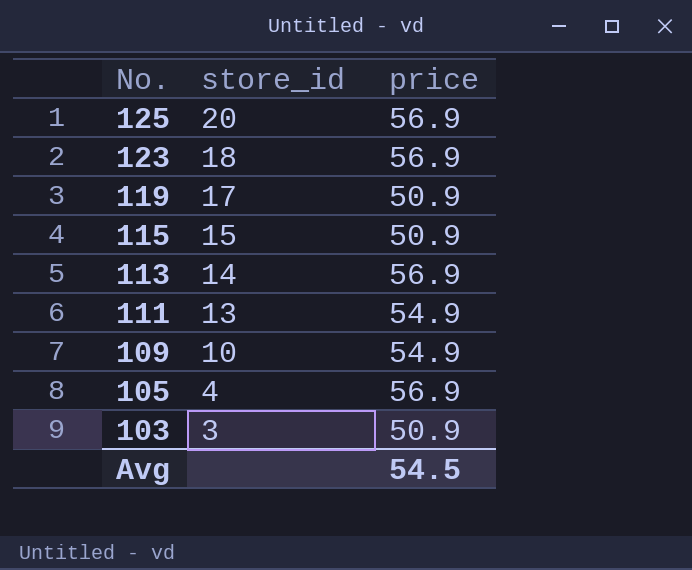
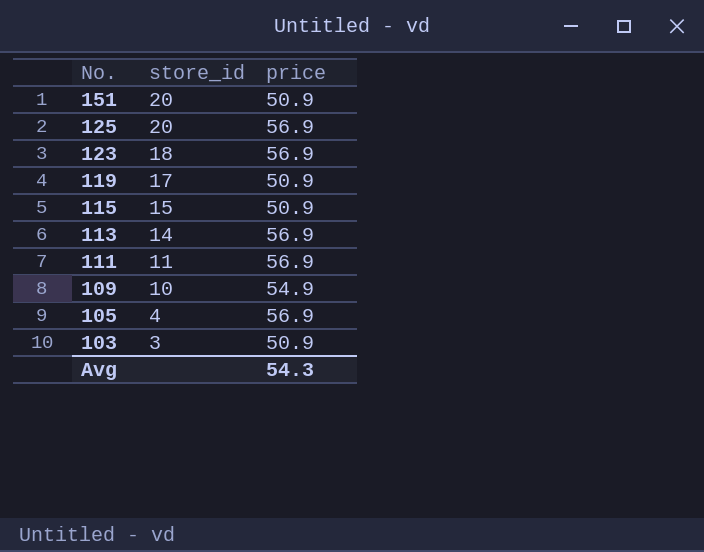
row 151: none -> 20 | 50.9
111 | store_id: 13 -> 11
111 | price: 54.9 -> 56.9
Avg | price: 54.5 -> 54.3

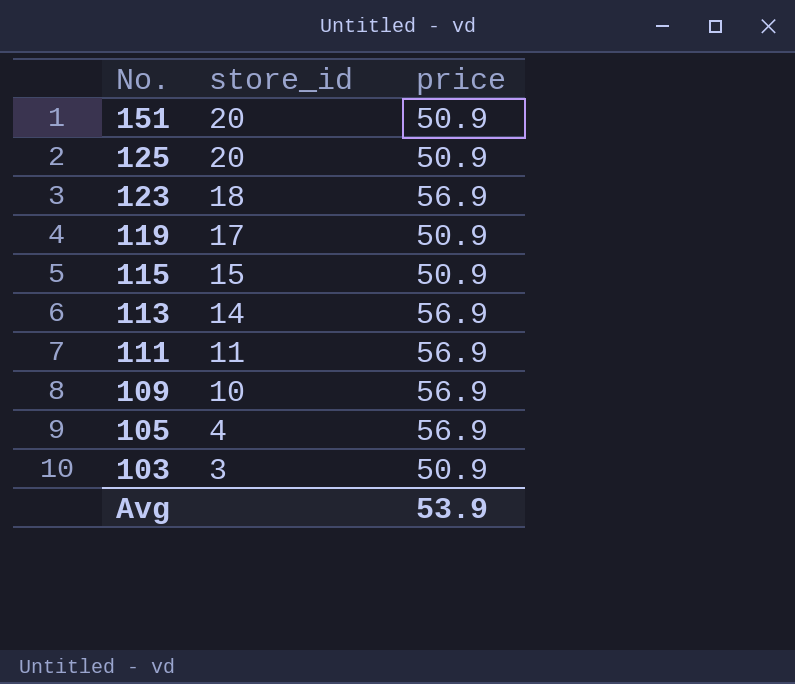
125 | price: 56.9 -> 50.9
109 | price: 54.9 -> 56.9
Avg | price: 54.3 -> 53.9

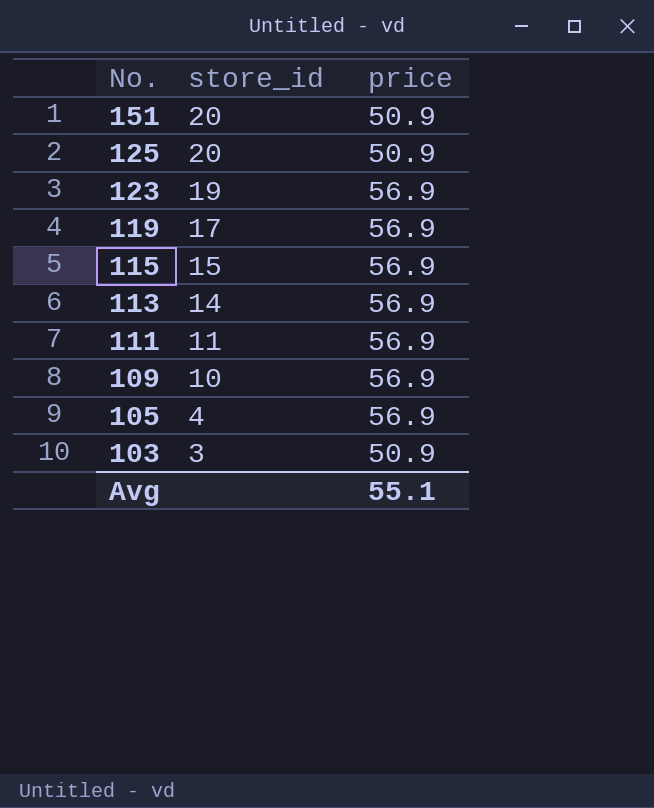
123 | store_id: 18 -> 19
119 | price: 50.9 -> 56.9
115 | price: 50.9 -> 56.9
Avg | price: 53.9 -> 55.1

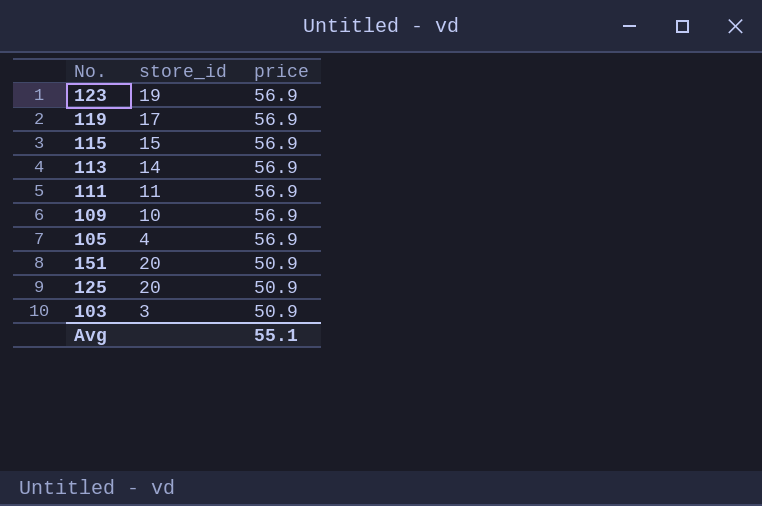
row order: No. descending -> price descending

